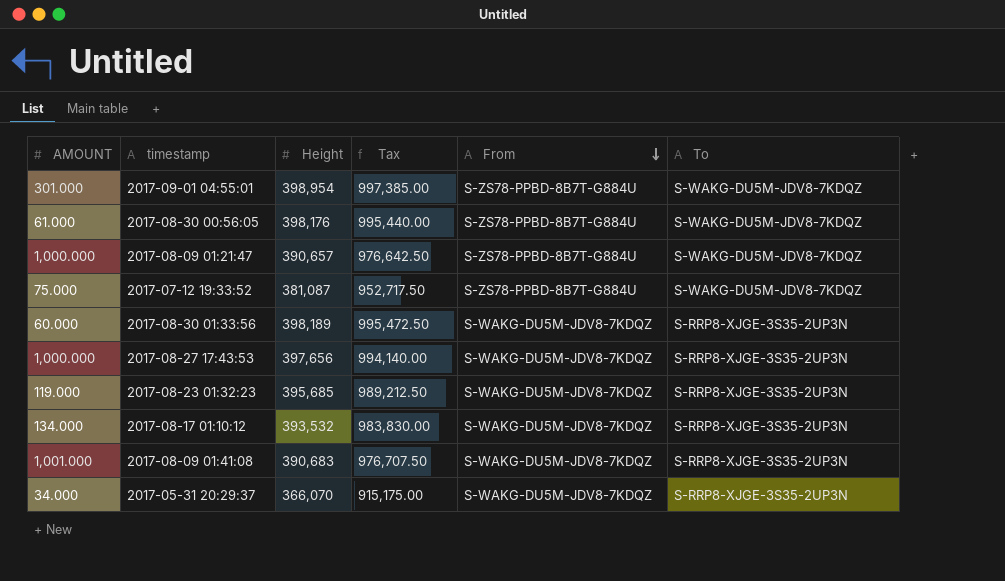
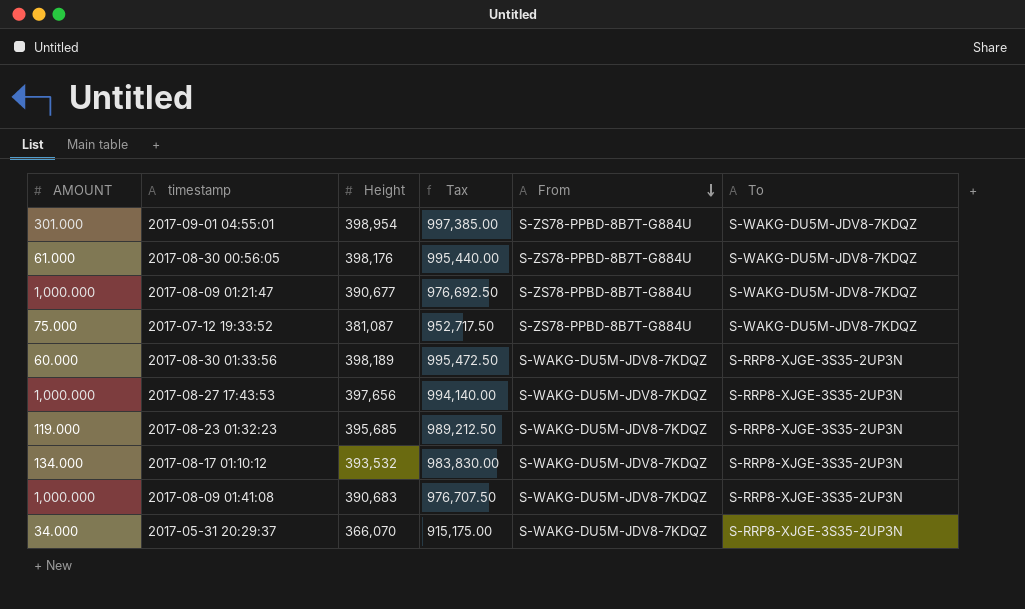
2017-08-09 01:21:47 | Height: 390,657 -> 390,677
2017-08-09 01:21:47 | Tax: 976,642.50 -> 976,692.50
2017-08-09 01:41:08 | AMOUNT: 1,001.000 -> 1,000.000

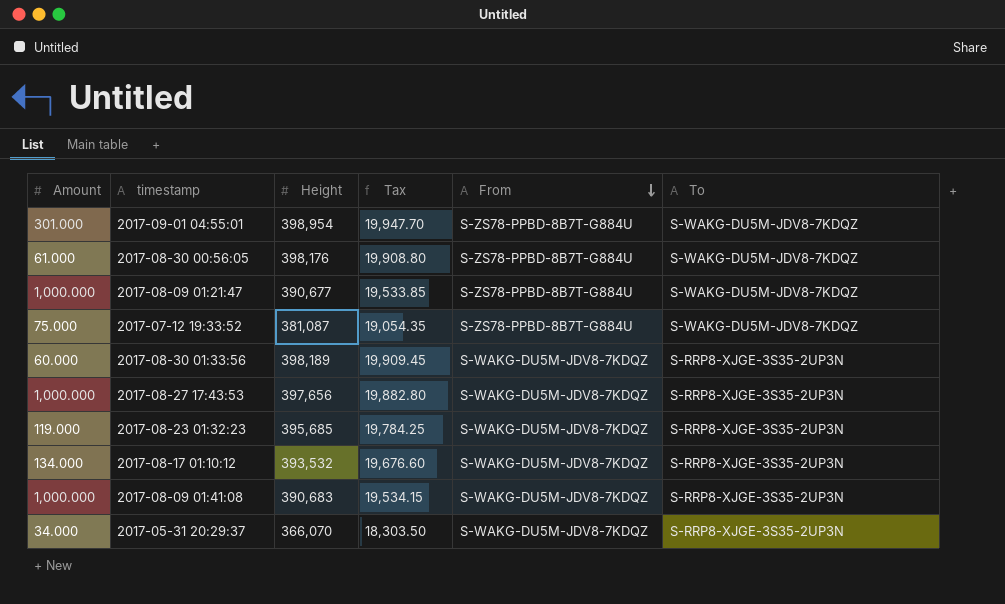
column name: AMOUNT -> Amount
column Tax | formula: [Height] * 2.5 -> [Height] * 0.05

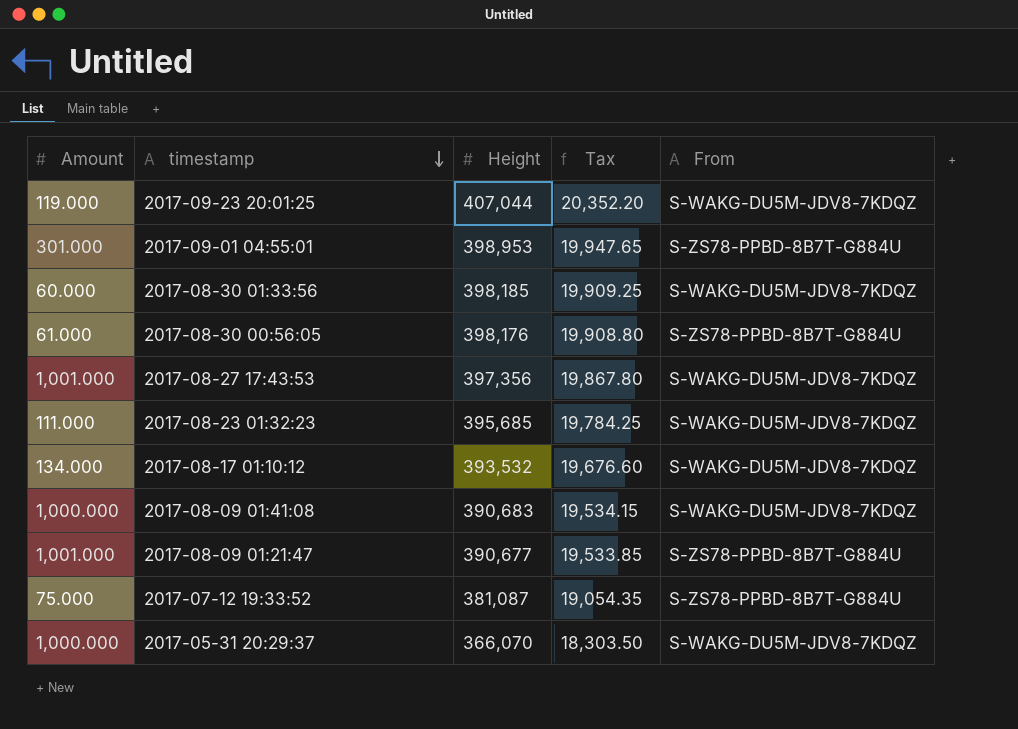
row order: From descending -> timestamp descending
column To | position: 6 -> none
row 2017-09-23 20:01:25: none -> 119.000 | 407,044 | 20,352.20 | S-WAKG-DU5M-JDV8-7KDQZ
2017-09-01 04:55:01 | Height: 398,954 -> 398,953
2017-09-01 04:55:01 | Tax: 19,947.70 -> 19,947.65
2017-08-30 01:33:56 | Height: 398,189 -> 398,185
2017-08-30 01:33:56 | Tax: 19,909.45 -> 19,909.25
2017-08-27 17:43:53 | Amount: 1,000.000 -> 1,001.000
2017-08-27 17:43:53 | Height: 397,656 -> 397,356
2017-08-27 17:43:53 | Tax: 19,882.80 -> 19,867.80
2017-08-23 01:32:23 | Amount: 119.000 -> 111.000
2017-08-09 01:21:47 | Amount: 1,000.000 -> 1,001.000
2017-05-31 20:29:37 | Amount: 34.000 -> 1,000.000

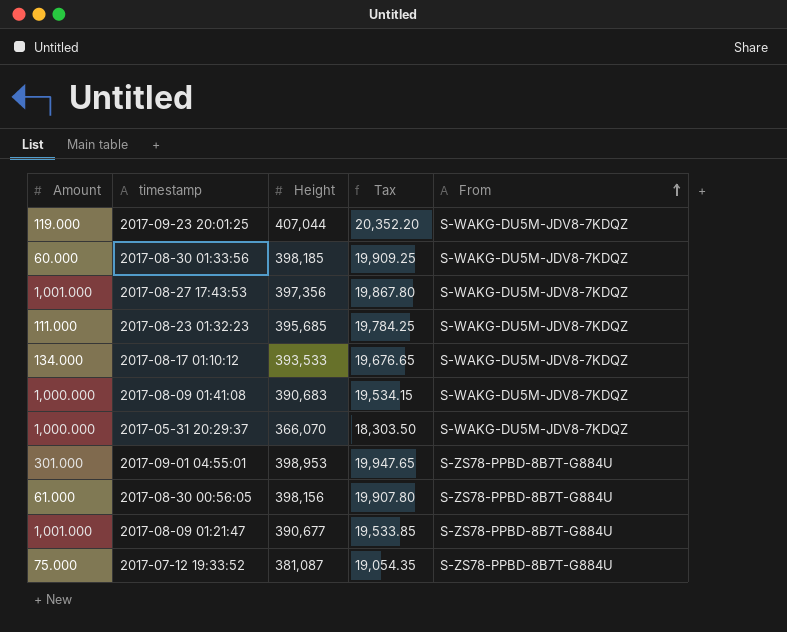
row order: timestamp descending -> From ascending
2017-08-17 01:10:12 | Height: 393,532 -> 393,533
2017-08-17 01:10:12 | Tax: 19,676.60 -> 19,676.65
2017-08-30 00:56:05 | Height: 398,176 -> 398,156
2017-08-30 00:56:05 | Tax: 19,908.80 -> 19,907.80

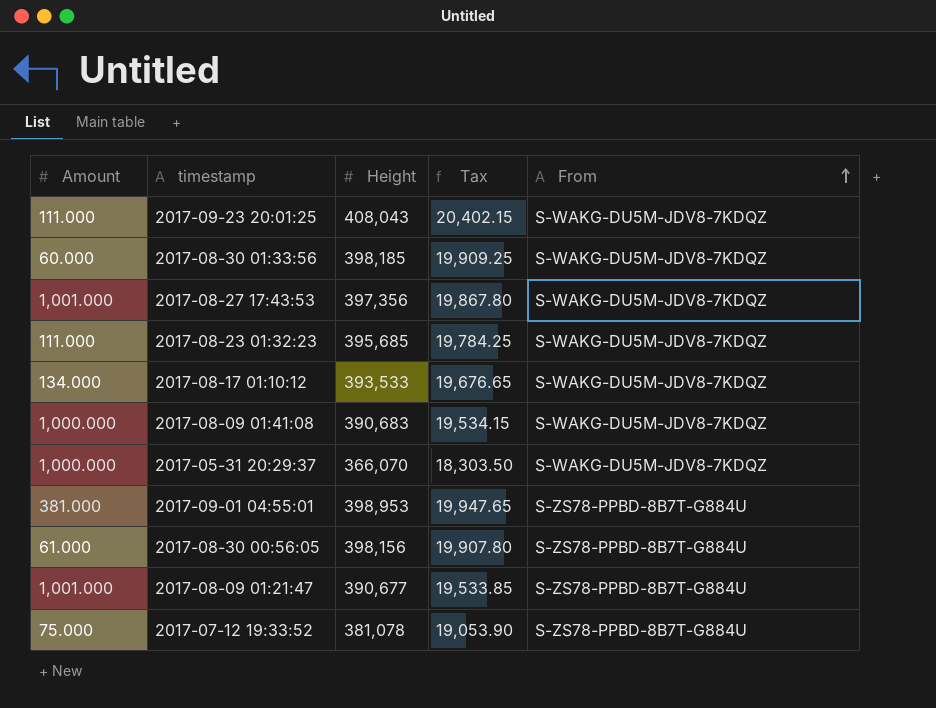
2017-09-23 20:01:25 | Amount: 119.000 -> 111.000
2017-09-23 20:01:25 | Height: 407,044 -> 408,043
2017-09-23 20:01:25 | Tax: 20,352.20 -> 20,402.15
2017-09-01 04:55:01 | Amount: 301.000 -> 381.000
2017-07-12 19:33:52 | Height: 381,087 -> 381,078
2017-07-12 19:33:52 | Tax: 19,054.35 -> 19,053.90

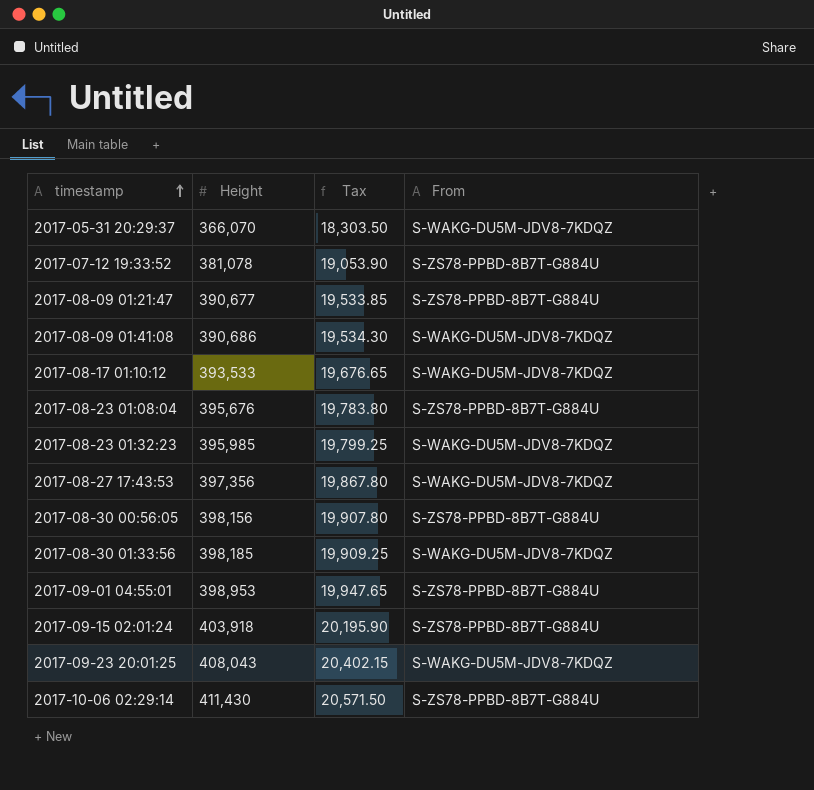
row order: From ascending -> timestamp ascending
column Amount | position: 1 -> none
2017-08-09 01:41:08 | Height: 390,683 -> 390,686
2017-08-09 01:41:08 | Tax: 19,534.15 -> 19,534.30
row 2017-08-23 01:08:04: none -> 395,676 | 19,783.80 | S-ZS78-PPBD-8B7T-G884U
2017-08-23 01:32:23 | Height: 395,685 -> 395,985
2017-08-23 01:32:23 | Tax: 19,784.25 -> 19,799.25
row 2017-09-15 02:01:24: none -> 403,918 | 20,195.90 | S-ZS78-PPBD-8B7T-G884U
row 2017-10-06 02:29:14: none -> 411,430 | 20,571.50 | S-ZS78-PPBD-8B7T-G884U

